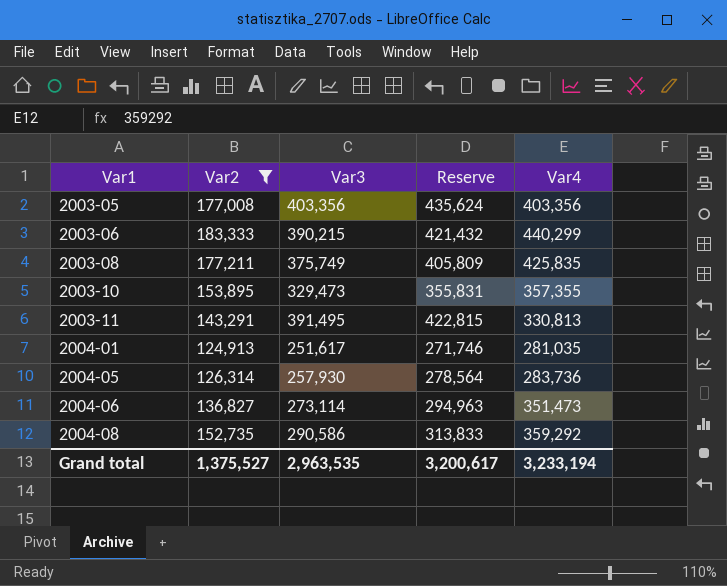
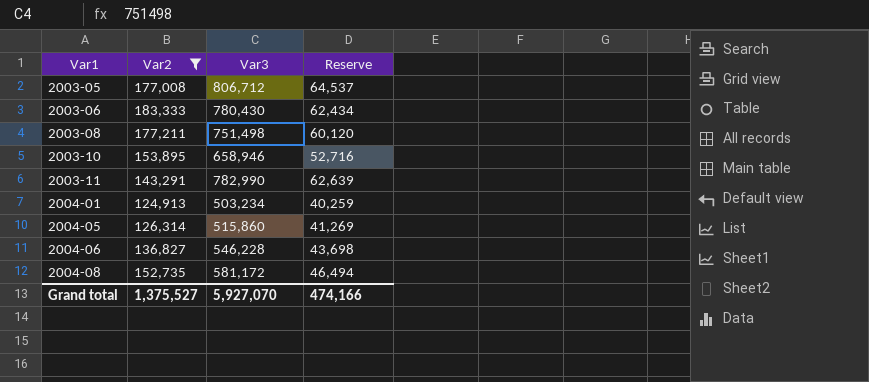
column Var4 | position: 5 -> none
column Reserve | formula: [Var3] * 1.08 -> [Var3] * 0.08
2003-05 | Var3: 403,356 -> 806,712
2003-06 | Var3: 390,215 -> 780,430
2003-08 | Var3: 375,749 -> 751,498
2003-10 | Var3: 329,473 -> 658,946
2003-11 | Var3: 391,495 -> 782,990
2004-01 | Var3: 251,617 -> 503,234
2004-05 | Var3: 257,930 -> 515,860
2004-06 | Var3: 273,114 -> 546,228
2004-08 | Var3: 290,586 -> 581,172
Grand total | Var3: 2,963,535 -> 5,927,070
Grand total | Reserve: 3,200,617 -> 474,166

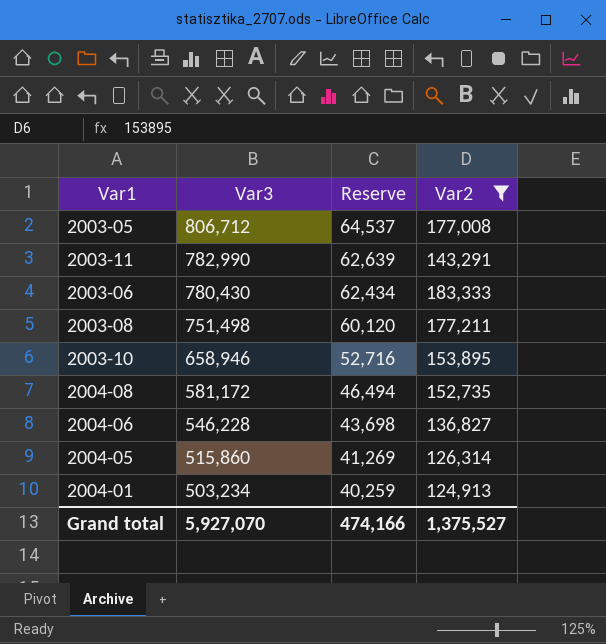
row order: Var1 ascending -> Var3 descending
column Var2 | position: 2 -> 4

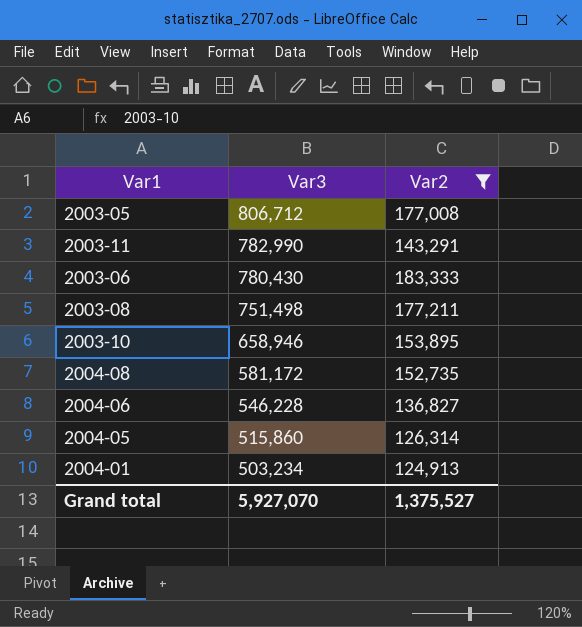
column Reserve | formula: [Var3] * 0.08 -> none

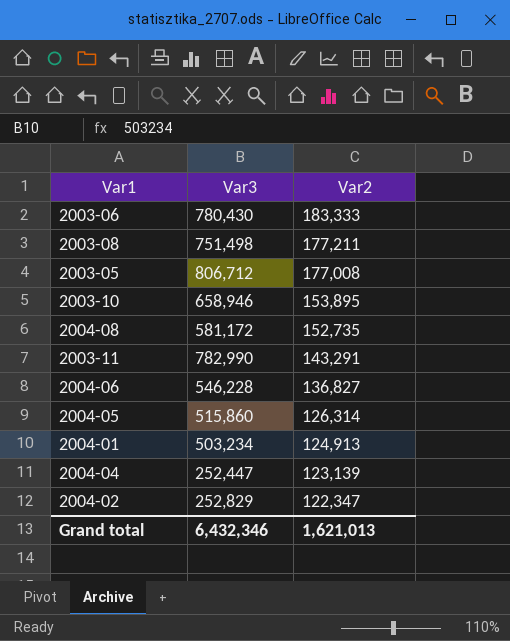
filter: Var2 >= 124,913 -> none
row order: Var3 descending -> Var2 descending
Grand total | Var3: 5,927,070 -> 6,432,346
Grand total | Var2: 1,375,527 -> 1,621,013

